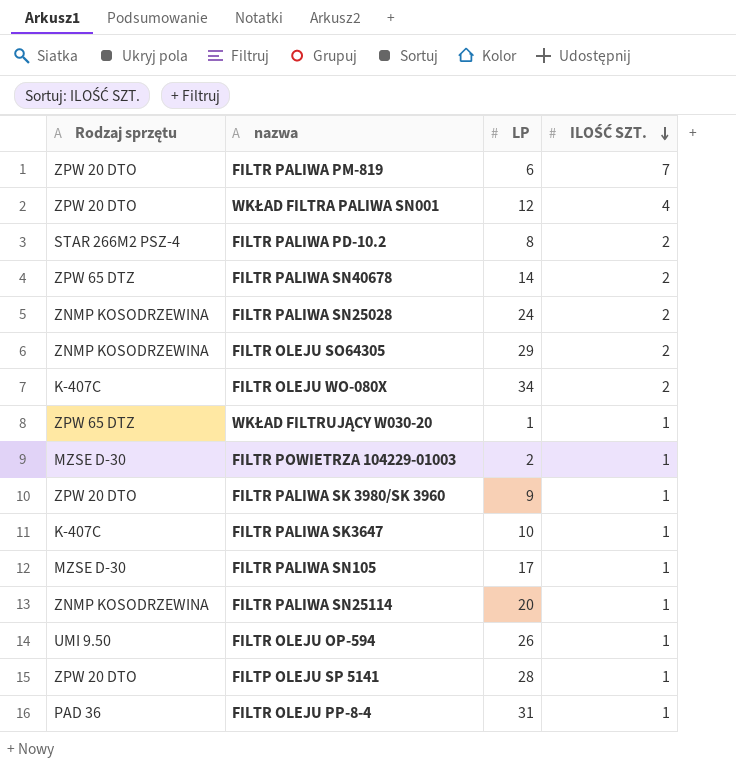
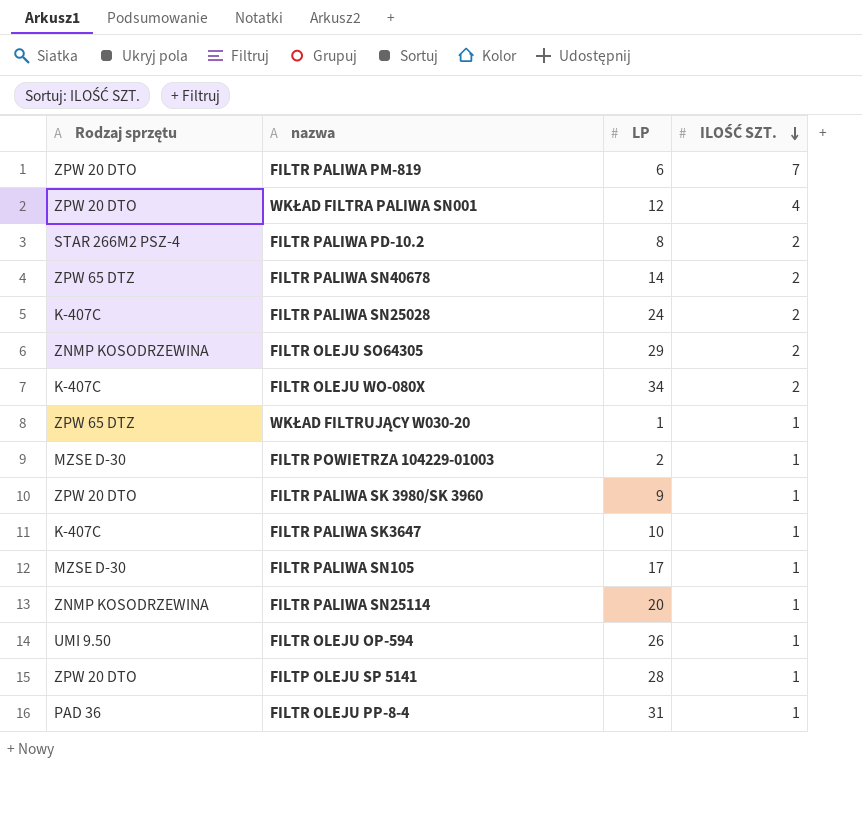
FILTR PALIWA SN25028 | Rodzaj sprzętu: ZNMP KOSODRZEWINA -> K-407C

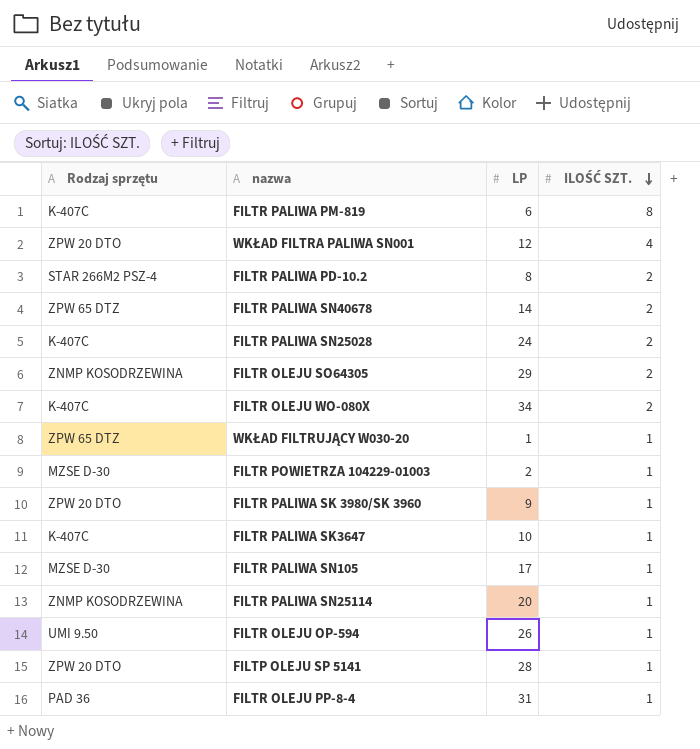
FILTR PALIWA PM-819 | Rodzaj sprzętu: ZPW 20 DTO -> K-407C
FILTR PALIWA PM-819 | ILOŚĆ SZT.: 7 -> 8

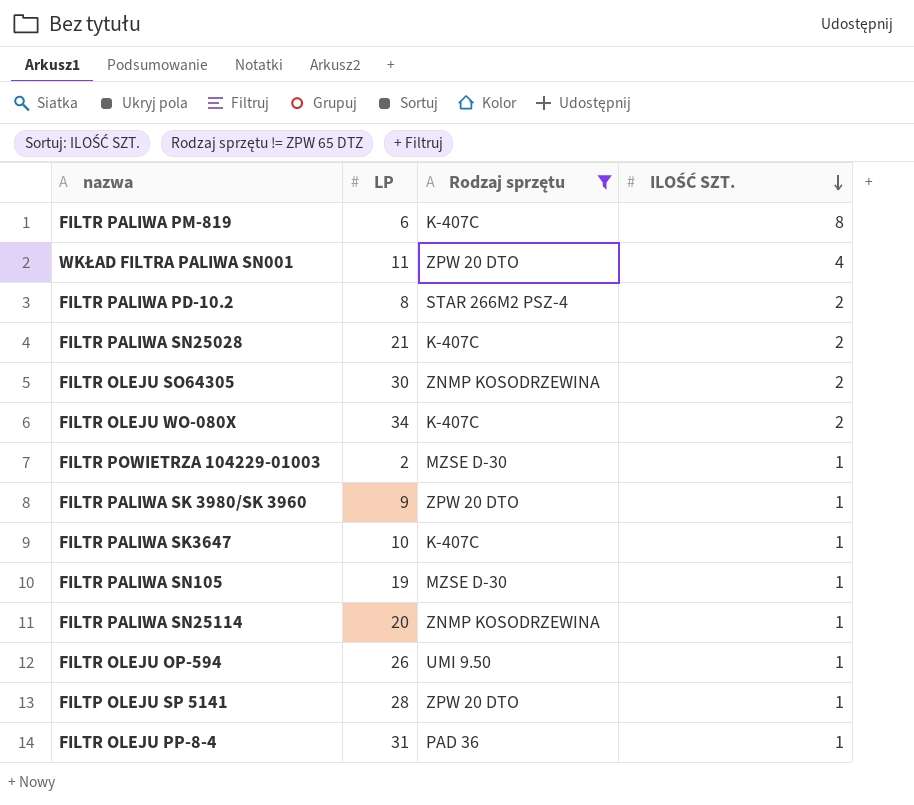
filter: none -> Rodzaj sprzętu != ZPW 65 DTZ
column Rodzaj sprzętu | position: 1 -> 3
WKŁAD FILTRA PALIWA SN001 | LP: 12 -> 11
FILTR PALIWA SN25028 | LP: 24 -> 21
FILTR OLEJU SO64305 | LP: 29 -> 30
FILTR PALIWA SN105 | LP: 17 -> 19

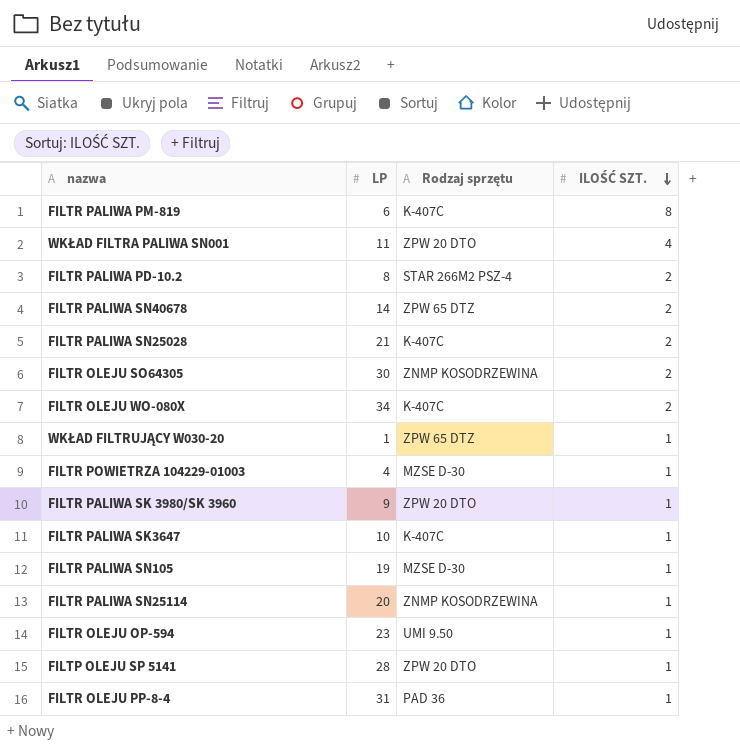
filter: Rodzaj sprzętu != ZPW 65 DTZ -> none
FILTR POWIETRZA 104229-01003 | LP: 2 -> 4
FILTR OLEJU OP-594 | LP: 26 -> 23

